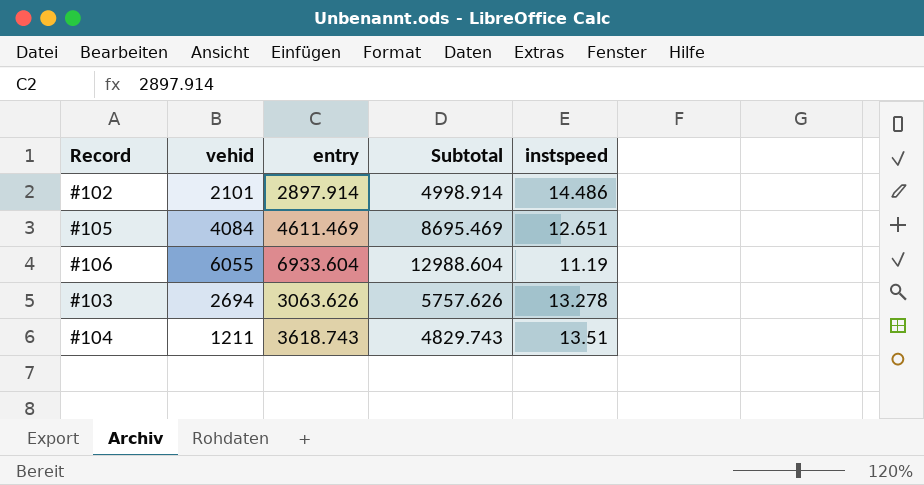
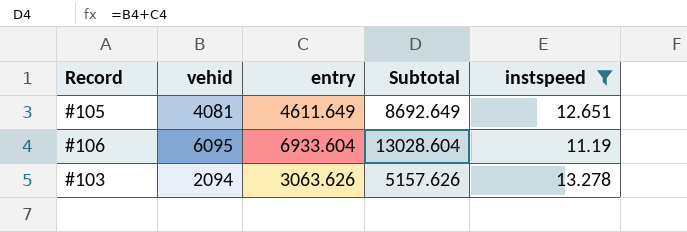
filter: none -> instspeed <= 13.278
#105 | vehid: 4084 -> 4081
#105 | entry: 4611.469 -> 4611.649
#105 | Subtotal: 8695.469 -> 8692.649
#106 | vehid: 6055 -> 6095
#106 | Subtotal: 12988.604 -> 13028.604
#103 | vehid: 2694 -> 2094
#103 | Subtotal: 5757.626 -> 5157.626

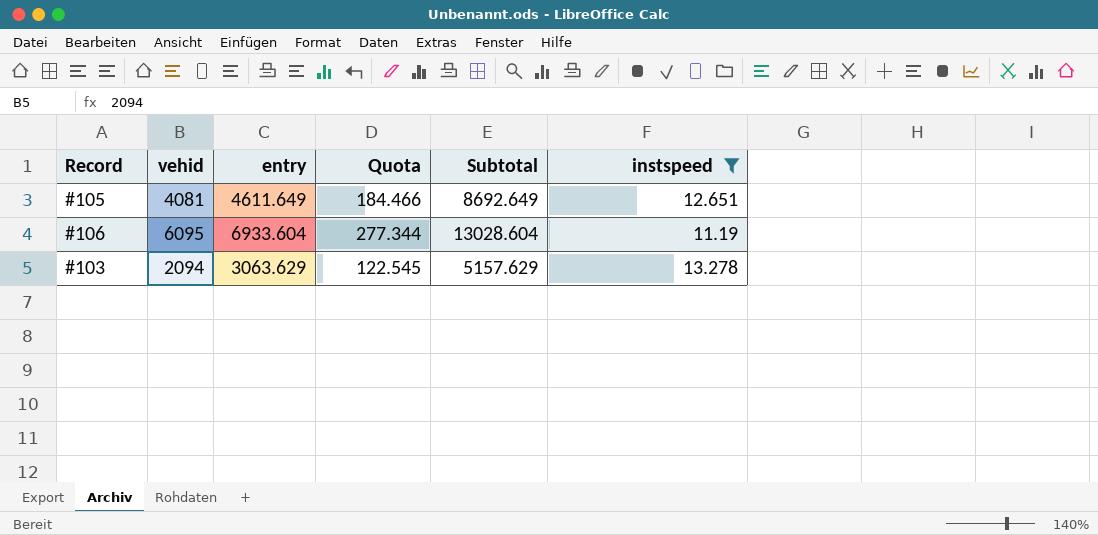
column Quota | formula: none -> [entry] * 0.04
#103 | entry: 3063.626 -> 3063.629
#103 | Subtotal: 5157.626 -> 5157.629

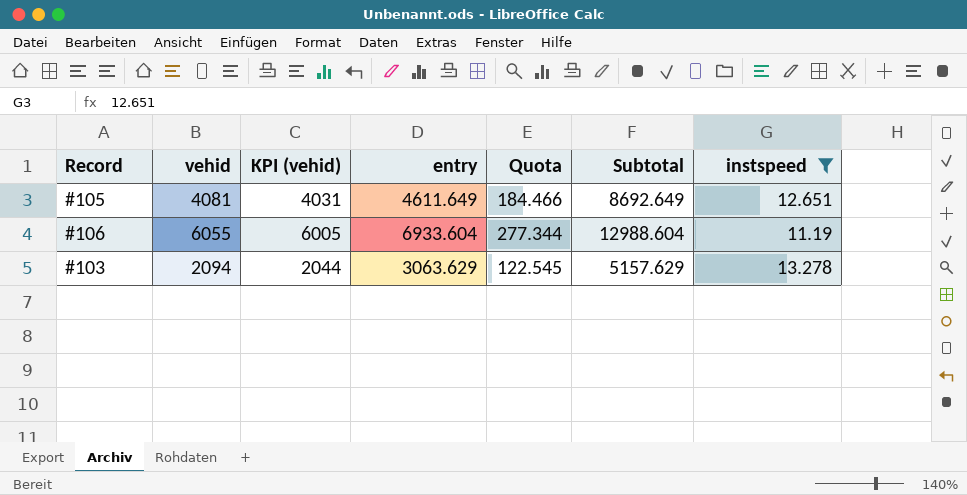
column KPI (vehid) | formula: none -> [vehid] - 50
#106 | vehid: 6095 -> 6055
#106 | Subtotal: 13028.604 -> 12988.604

